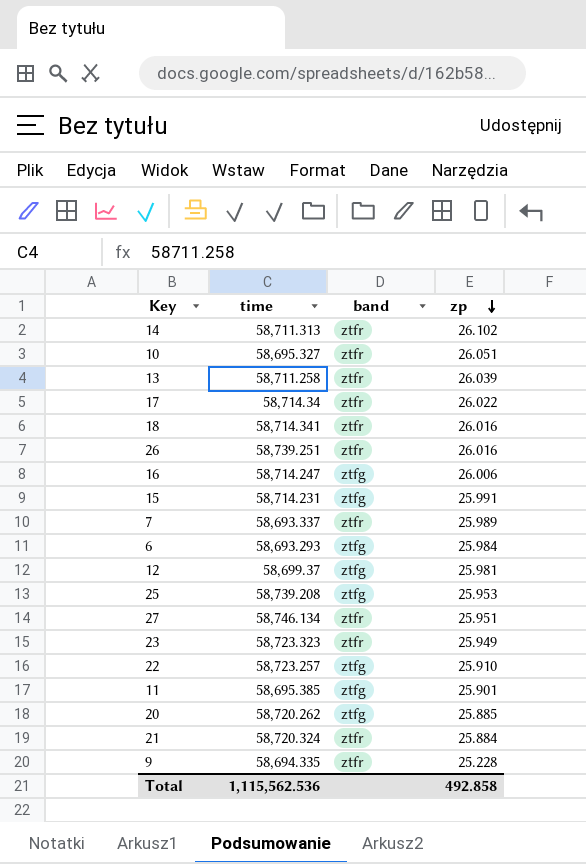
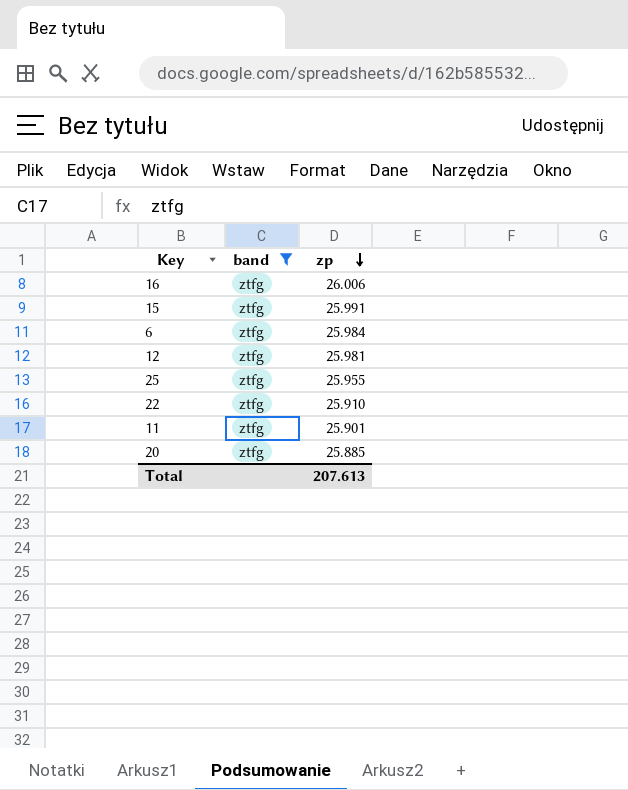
filter: none -> band = ztfg
column time | position: 2 -> none
25 | zp: 25.953 -> 25.955
Total | zp: 492.858 -> 207.613

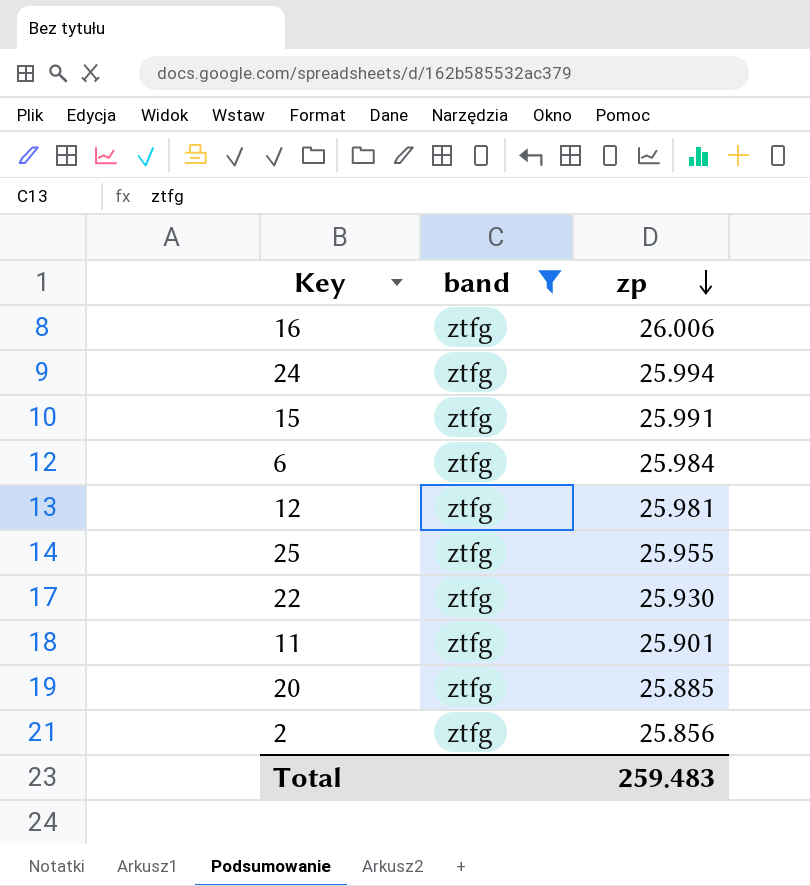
row 24: none -> ztfg | 25.994
22 | zp: 25.910 -> 25.930
row 2: none -> ztfg | 25.856
Total | zp: 207.613 -> 259.483

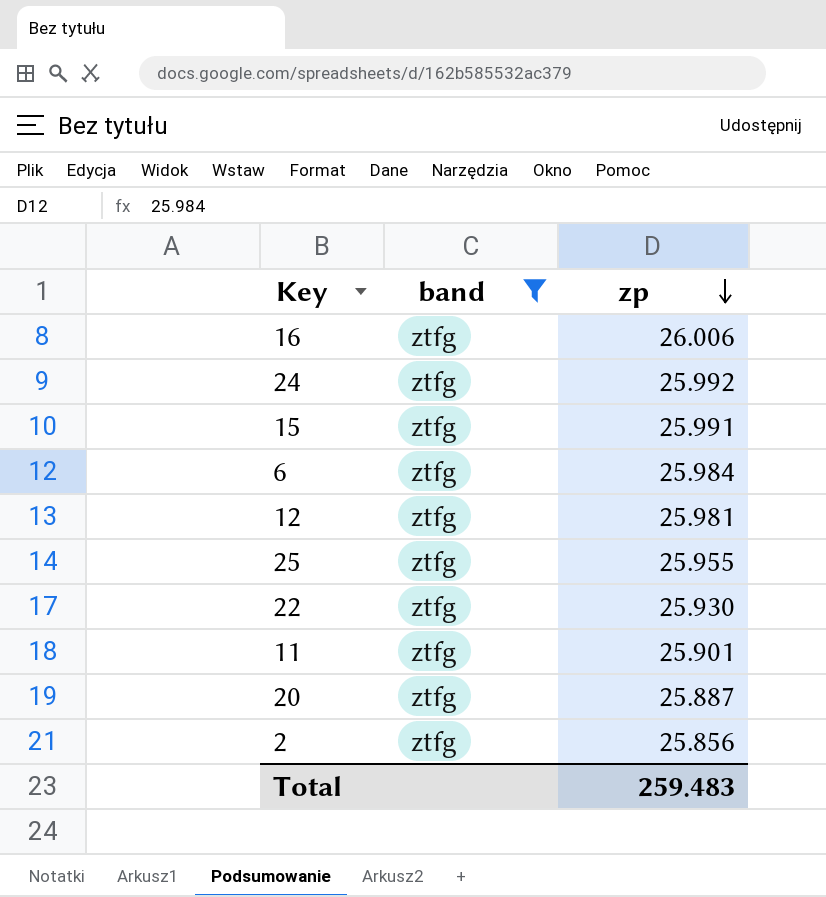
24 | zp: 25.994 -> 25.992
20 | zp: 25.885 -> 25.887

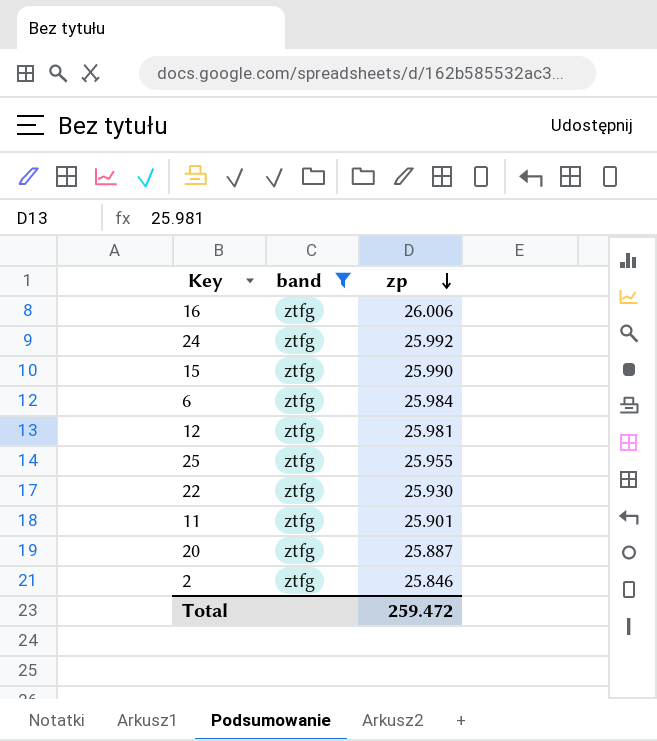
15 | zp: 25.991 -> 25.990
2 | zp: 25.856 -> 25.846
Total | zp: 259.483 -> 259.472

